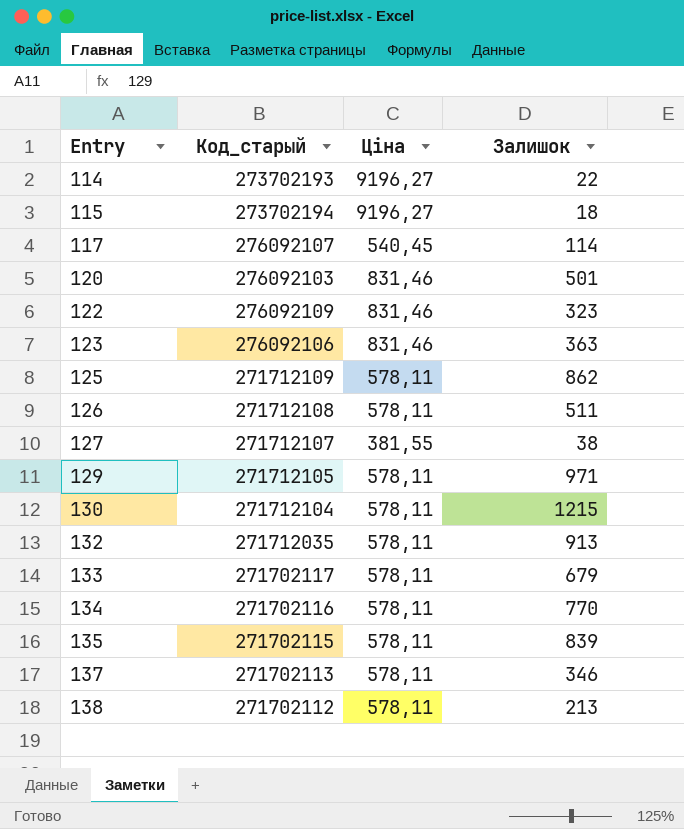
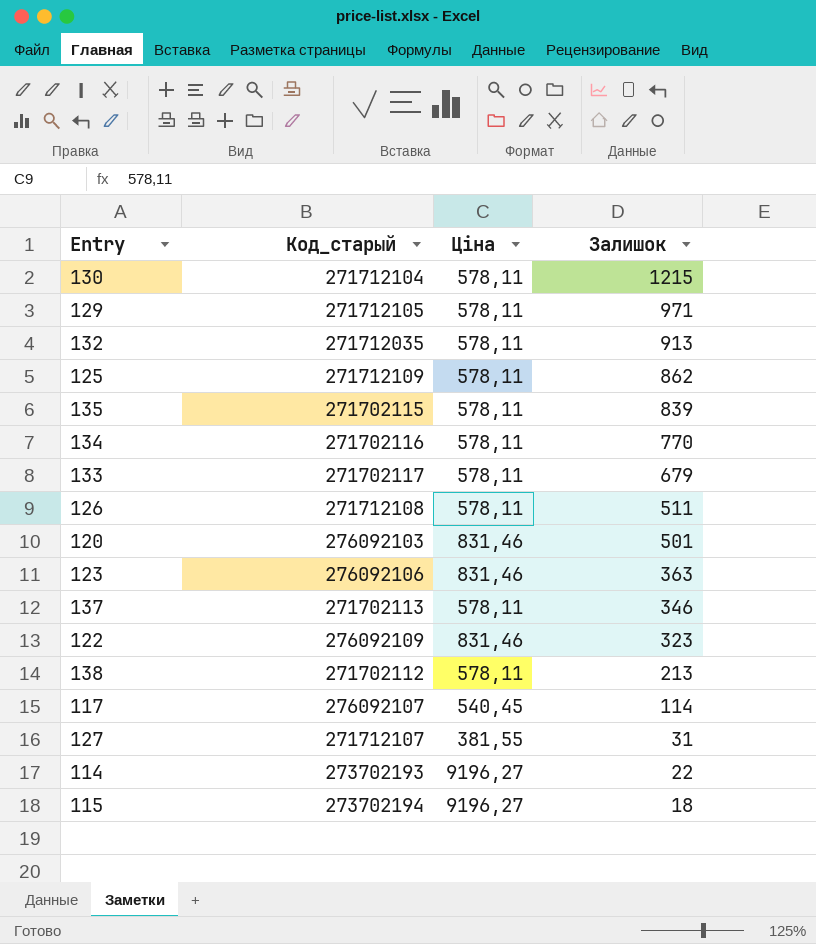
row order: Entry ascending -> Залишок descending
127 | Залишок: 38 -> 31

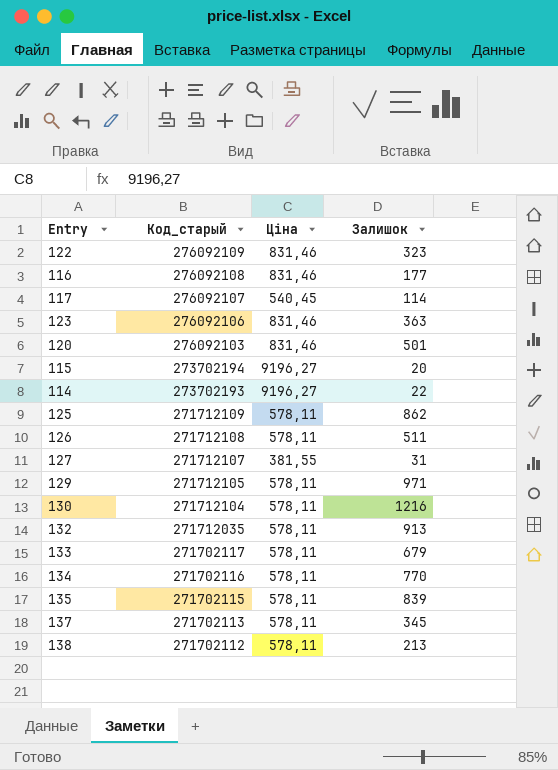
row order: Залишок descending -> Код_старый descending
row 116: none -> 276092108 | 831,46 | 177
115 | Залишок: 18 -> 20
130 | Залишок: 1215 -> 1216
137 | Залишок: 346 -> 345

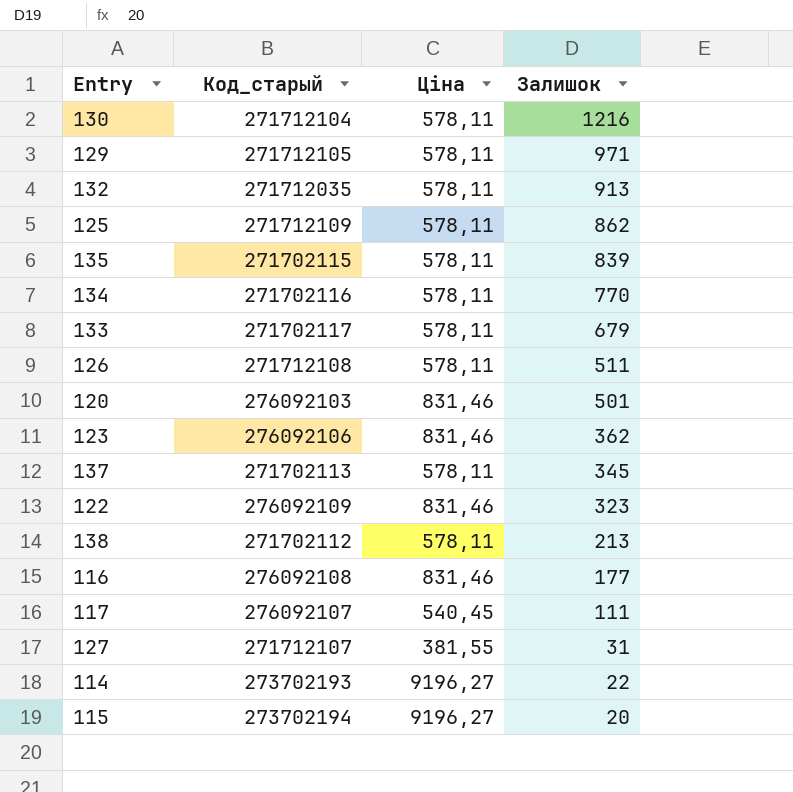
row order: Код_старый descending -> Залишок descending
123 | Залишок: 363 -> 362
117 | Залишок: 114 -> 111

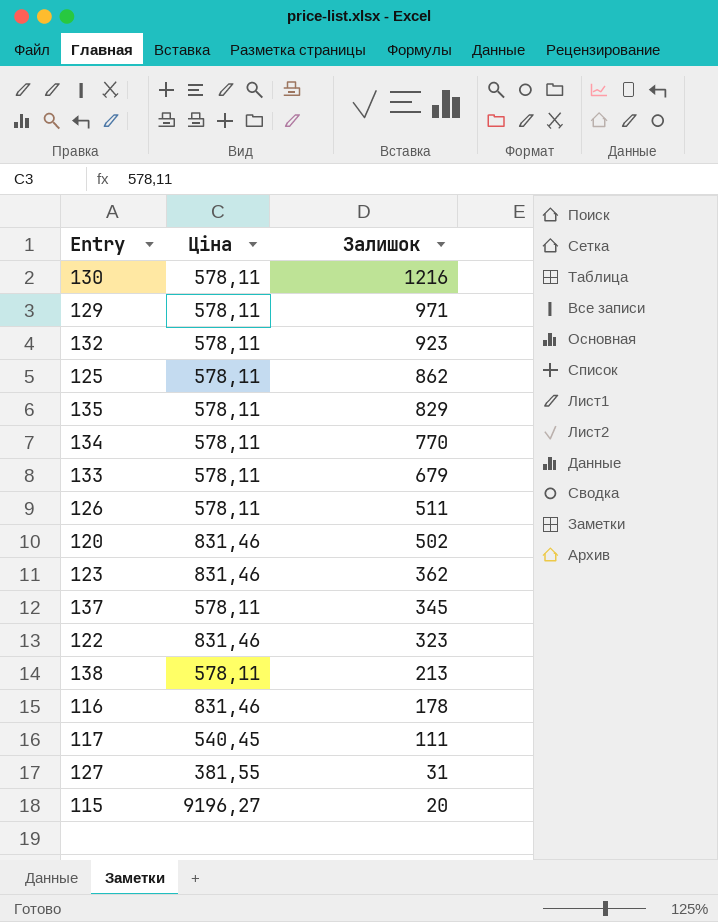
column Код_старый | position: 2 -> none
row 114: 273702193 | 9196,27 | 22 -> none
132 | Залишок: 913 -> 923
135 | Залишок: 839 -> 829
120 | Залишок: 501 -> 502
116 | Залишок: 177 -> 178

